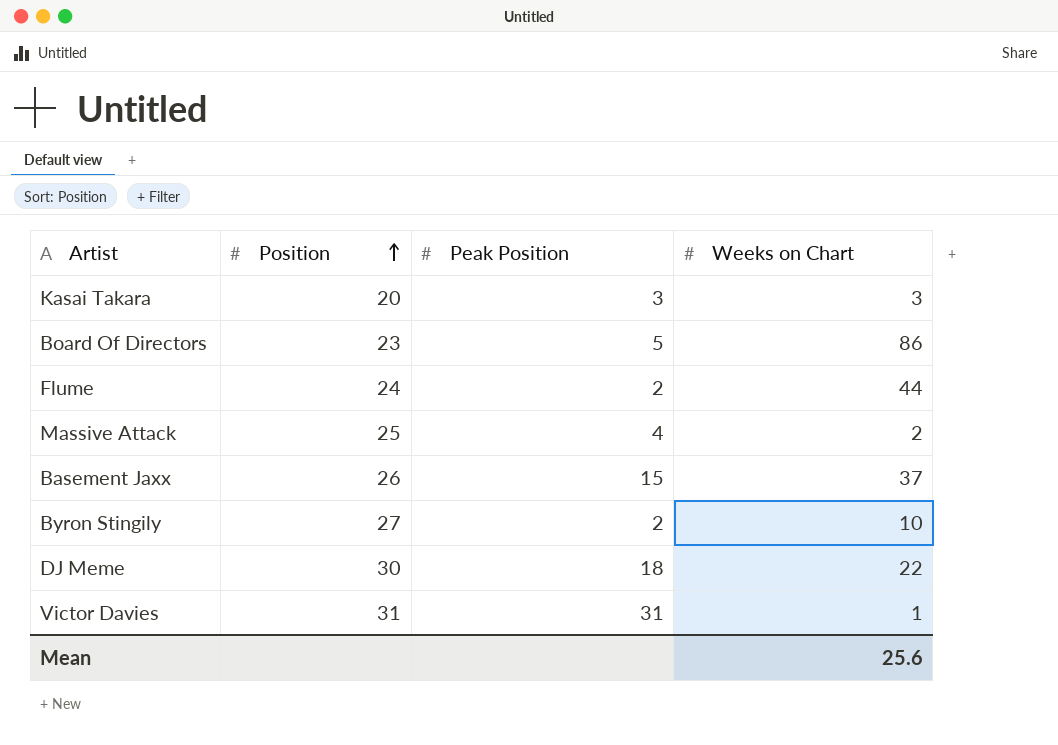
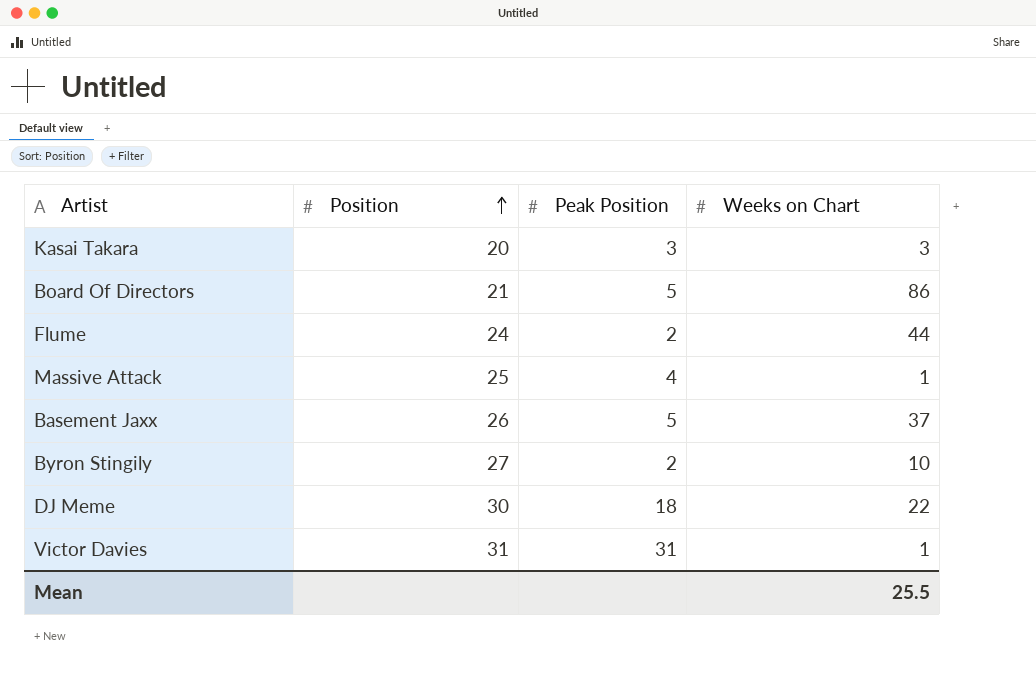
Board Of Directors | Position: 23 -> 21
Massive Attack | Weeks on Chart: 2 -> 1
Basement Jaxx | Peak Position: 15 -> 5
Mean | Weeks on Chart: 25.6 -> 25.5

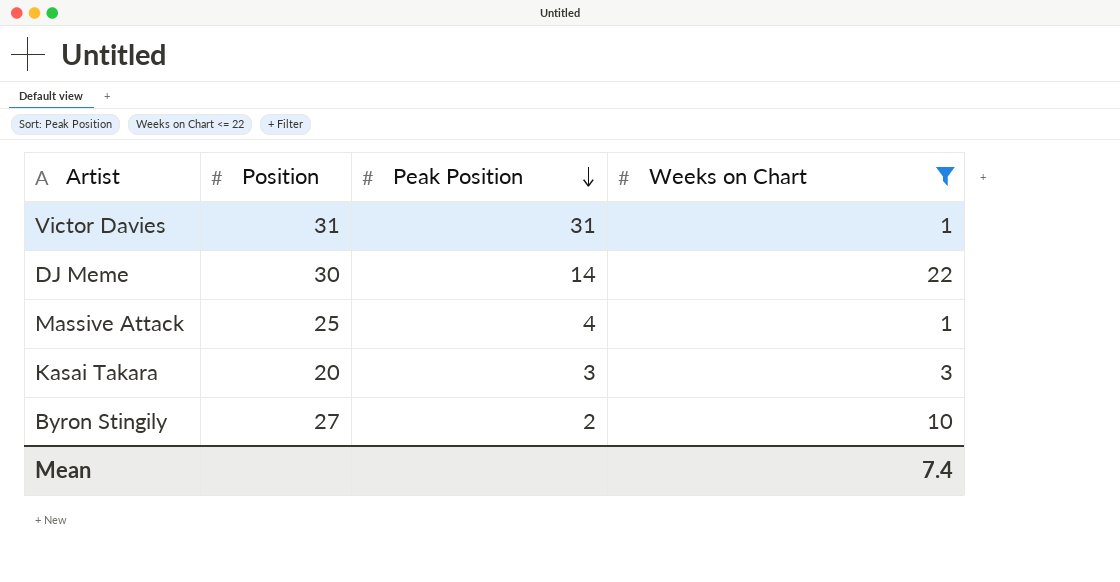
filter: none -> Weeks on Chart <= 22
row order: Position ascending -> Peak Position descending
DJ Meme | Peak Position: 18 -> 14
Mean | Weeks on Chart: 25.5 -> 7.4

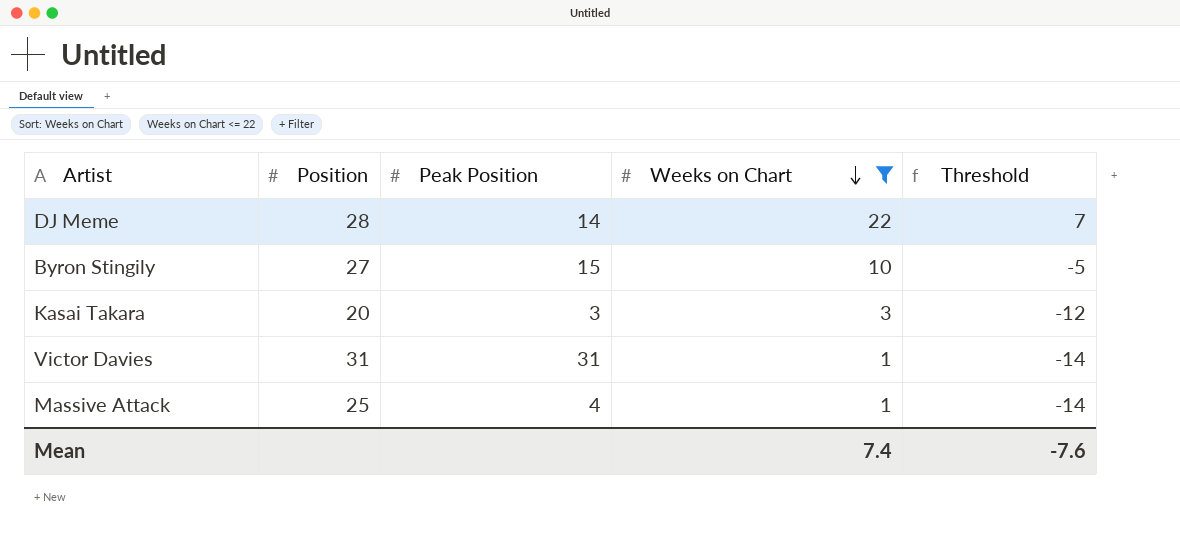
row order: Peak Position descending -> Weeks on Chart descending
column Threshold | formula: none -> [Weeks on Chart] - 15
DJ Meme | Position: 30 -> 28
Byron Stingily | Peak Position: 2 -> 15

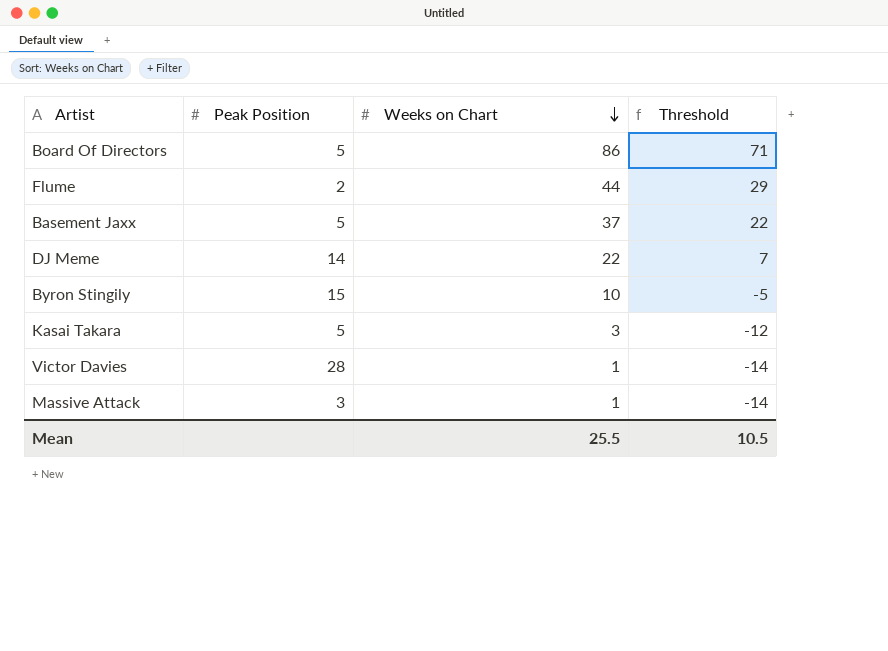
filter: Weeks on Chart <= 22 -> none
column Position | position: 2 -> none
Kasai Takara | Peak Position: 3 -> 5
Victor Davies | Peak Position: 31 -> 28
Massive Attack | Peak Position: 4 -> 3
Mean | Weeks on Chart: 7.4 -> 25.5
Mean | Threshold: -7.6 -> 10.5

